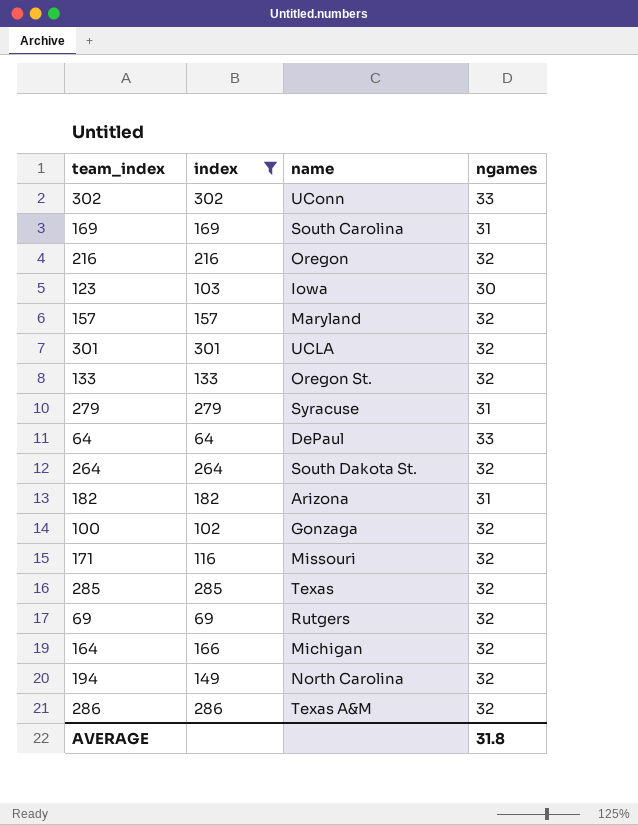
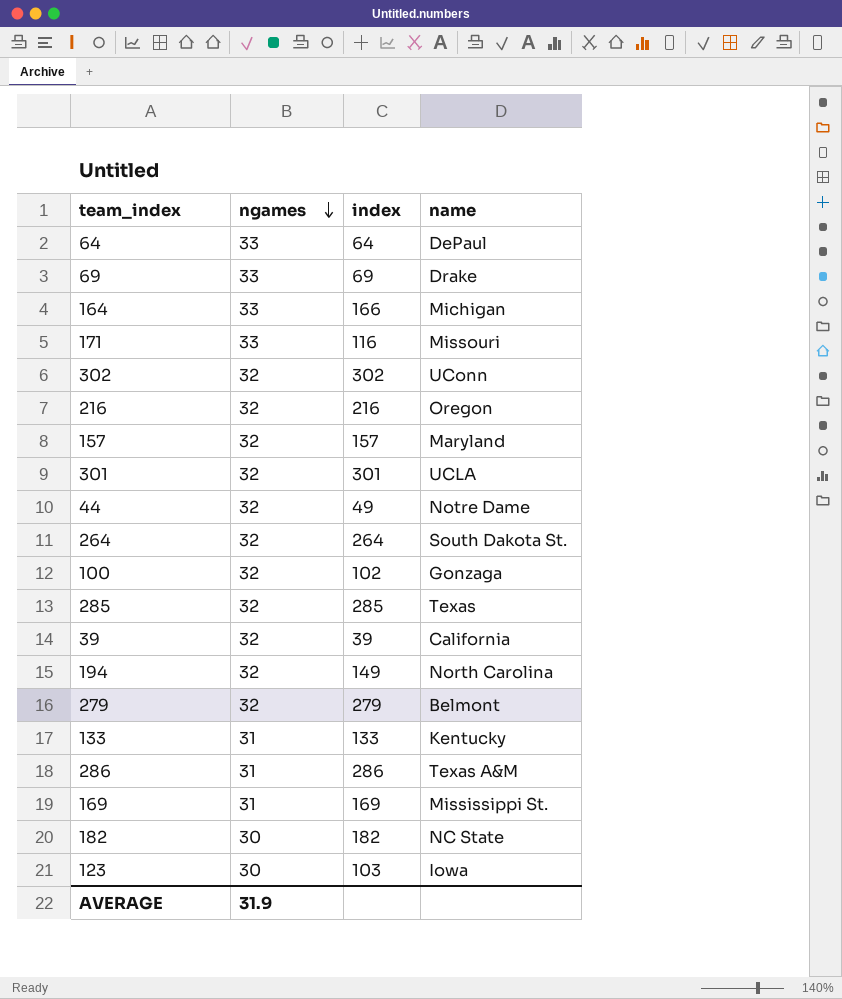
filter: index >= 64 -> none
row order: none -> ngames descending
column ngames | position: 4 -> 2
69 | ngames: 32 -> 33
69 | name: Rutgers -> Drake
164 | ngames: 32 -> 33
171 | ngames: 32 -> 33
302 | ngames: 33 -> 32
279 | ngames: 31 -> 32
279 | name: Syracuse -> Belmont
133 | ngames: 32 -> 31
133 | name: Oregon St. -> Kentucky
286 | ngames: 32 -> 31
169 | name: South Carolina -> Mississippi St.
182 | ngames: 31 -> 30
182 | name: Arizona -> NC State
AVERAGE | ngames: 31.8 -> 31.9

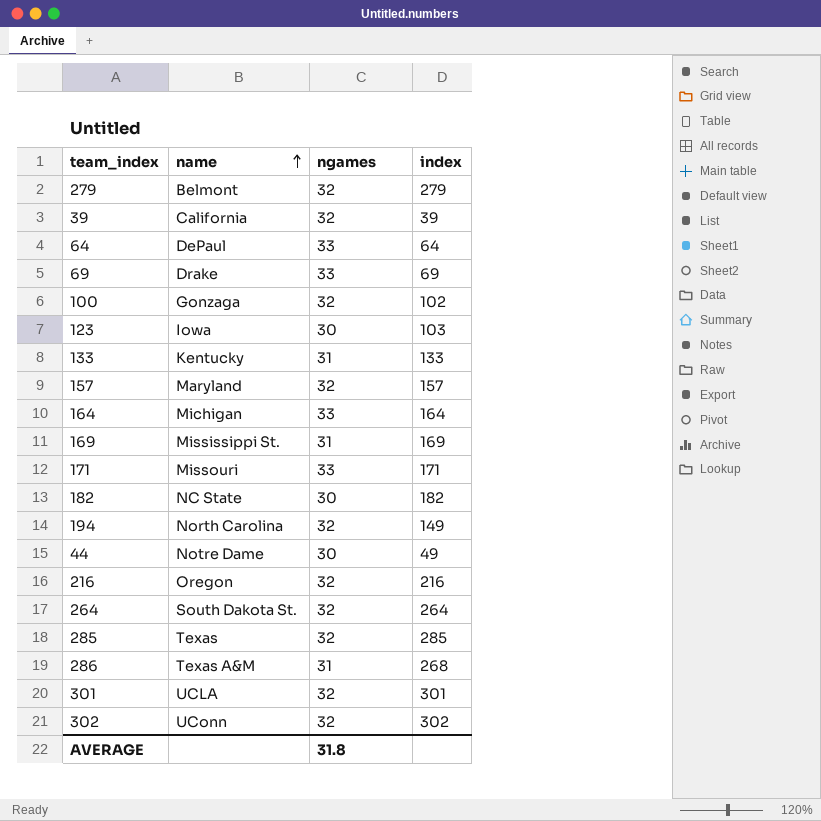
row order: ngames descending -> name ascending
column name | position: 4 -> 2
164 | index: 166 -> 164
171 | index: 116 -> 171
44 | ngames: 32 -> 30
286 | index: 286 -> 268
AVERAGE | ngames: 31.9 -> 31.8

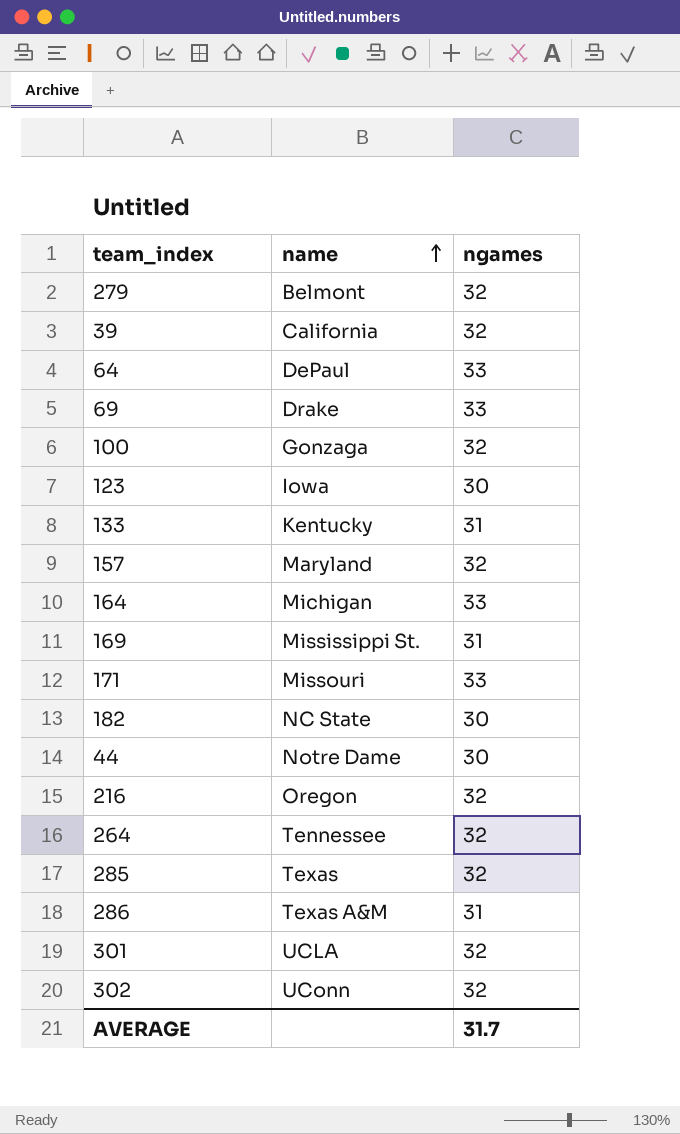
column index | position: 4 -> none
row 194: North Carolina | 32 | 149 -> none
264 | name: South Dakota St. -> Tennessee
AVERAGE | ngames: 31.8 -> 31.7

